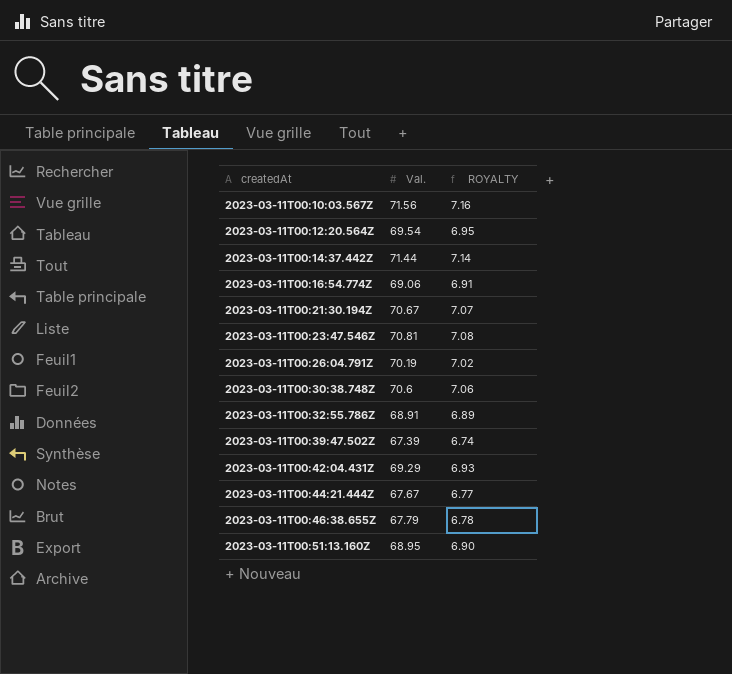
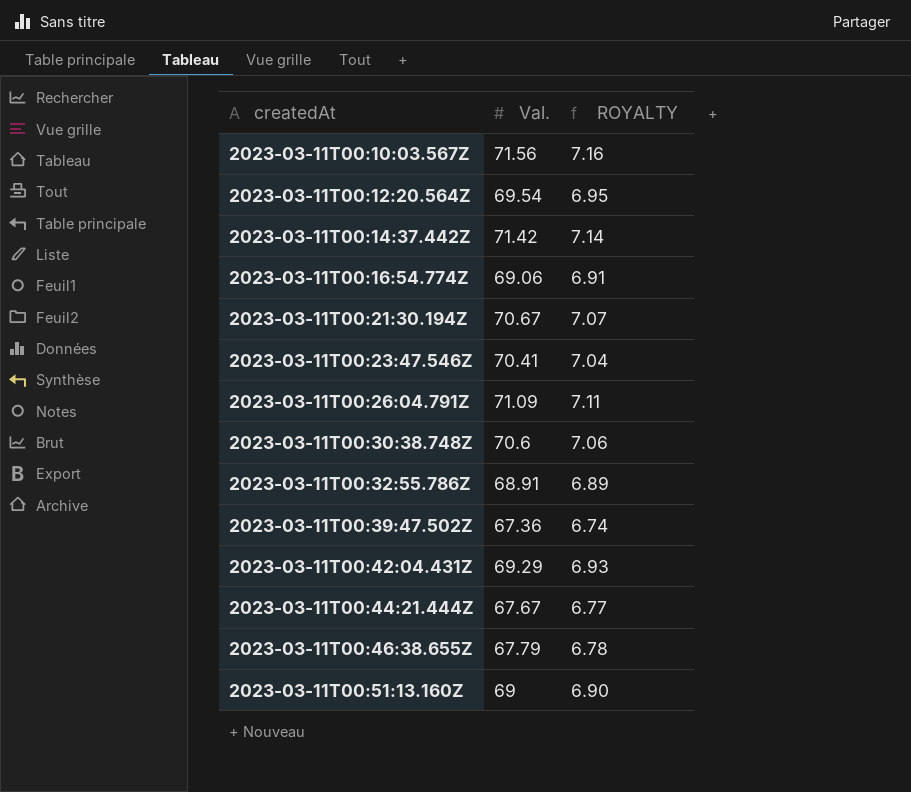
2023-03-11T00:14:37.442Z | Val.: 71.44 -> 71.42
2023-03-11T00:23:47.546Z | Val.: 70.81 -> 70.41
2023-03-11T00:23:47.546Z | ROYALTY: 7.08 -> 7.04
2023-03-11T00:26:04.791Z | Val.: 70.19 -> 71.09
2023-03-11T00:26:04.791Z | ROYALTY: 7.02 -> 7.11
2023-03-11T00:39:47.502Z | Val.: 67.39 -> 67.36
2023-03-11T00:51:13.160Z | Val.: 68.95 -> 69

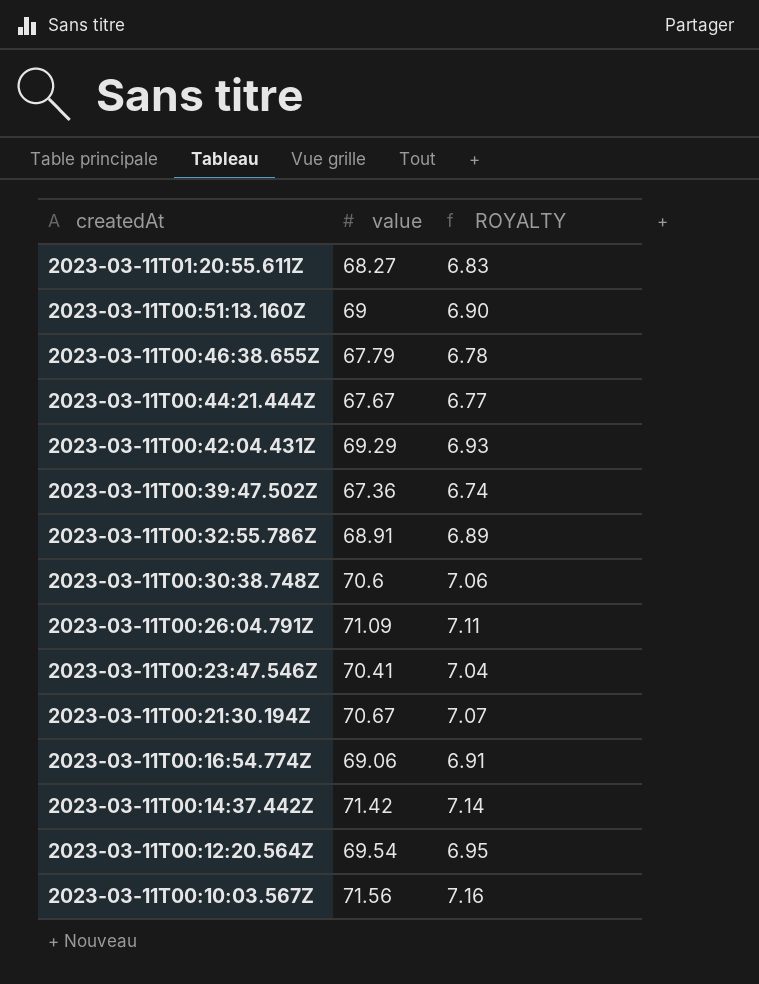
row order: createdAt ascending -> createdAt descending
column name: Val. -> value
row 2023-03-11T01:20:55.611Z: none -> 68.27 | 6.83

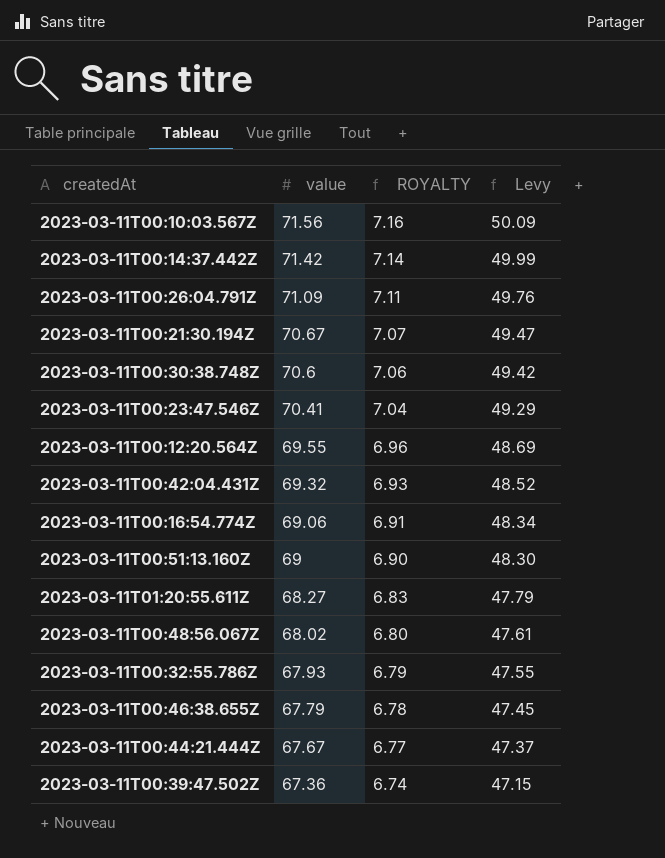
row order: createdAt descending -> value descending
column Levy | formula: none -> [value] * 0.7
2023-03-11T00:12:20.564Z | value: 69.54 -> 69.55
2023-03-11T00:12:20.564Z | ROYALTY: 6.95 -> 6.96
2023-03-11T00:42:04.431Z | value: 69.29 -> 69.32
row 2023-03-11T00:48:56.067Z: none -> 68.02 | 6.80 | 47.61
2023-03-11T00:32:55.786Z | value: 68.91 -> 67.93
2023-03-11T00:32:55.786Z | ROYALTY: 6.89 -> 6.79

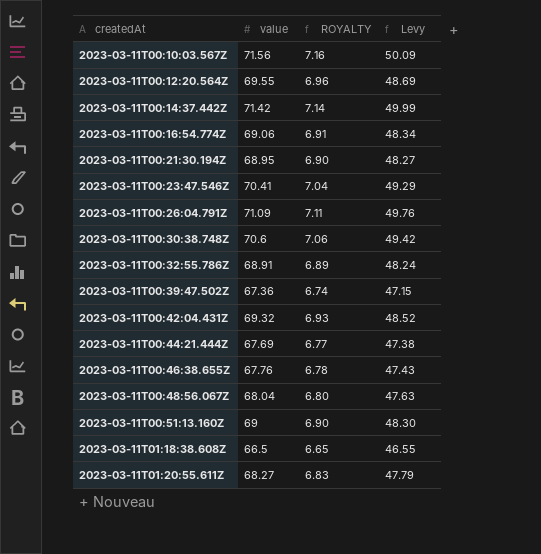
row order: value descending -> createdAt ascending
2023-03-11T00:21:30.194Z | value: 70.67 -> 68.95
2023-03-11T00:21:30.194Z | ROYALTY: 7.07 -> 6.90
2023-03-11T00:21:30.194Z | Levy: 49.47 -> 48.27
2023-03-11T00:32:55.786Z | value: 67.93 -> 68.91
2023-03-11T00:32:55.786Z | ROYALTY: 6.79 -> 6.89
2023-03-11T00:32:55.786Z | Levy: 47.55 -> 48.24
2023-03-11T00:44:21.444Z | value: 67.67 -> 67.69
2023-03-11T00:44:21.444Z | Levy: 47.37 -> 47.38
2023-03-11T00:46:38.655Z | value: 67.79 -> 67.76
2023-03-11T00:46:38.655Z | Levy: 47.45 -> 47.43
2023-03-11T00:48:56.067Z | value: 68.02 -> 68.04
2023-03-11T00:48:56.067Z | Levy: 47.61 -> 47.63
row 2023-03-11T01:18:38.608Z: none -> 66.5 | 6.65 | 46.55

